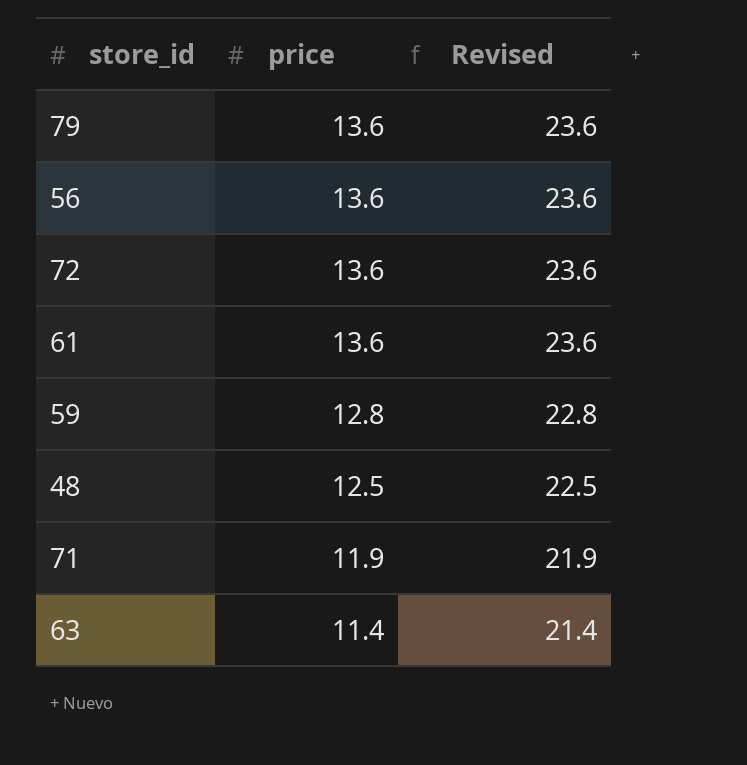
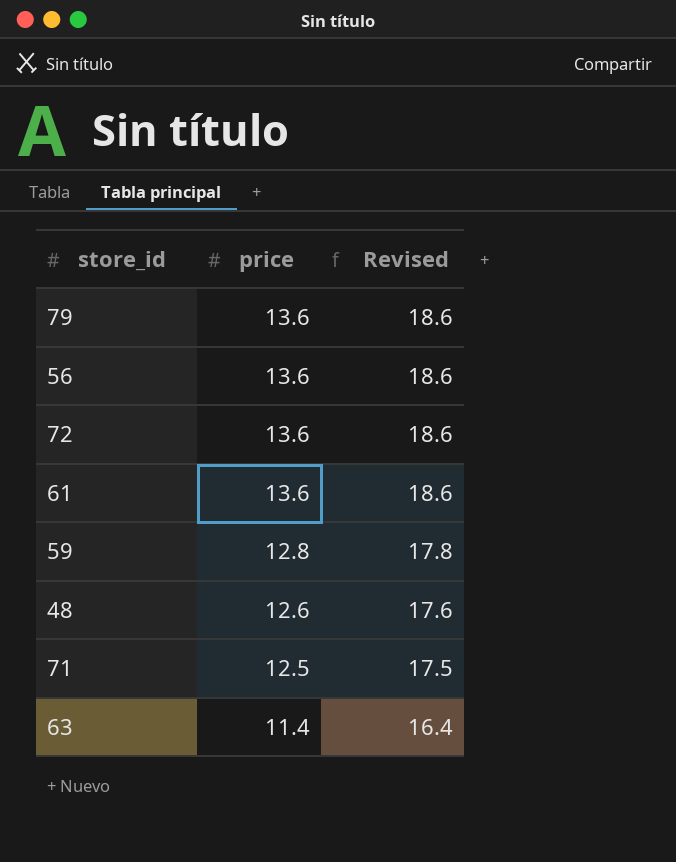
column Revised | formula: [price] + 10 -> [price] + 5
48 | price: 12.5 -> 12.6
71 | price: 11.9 -> 12.5

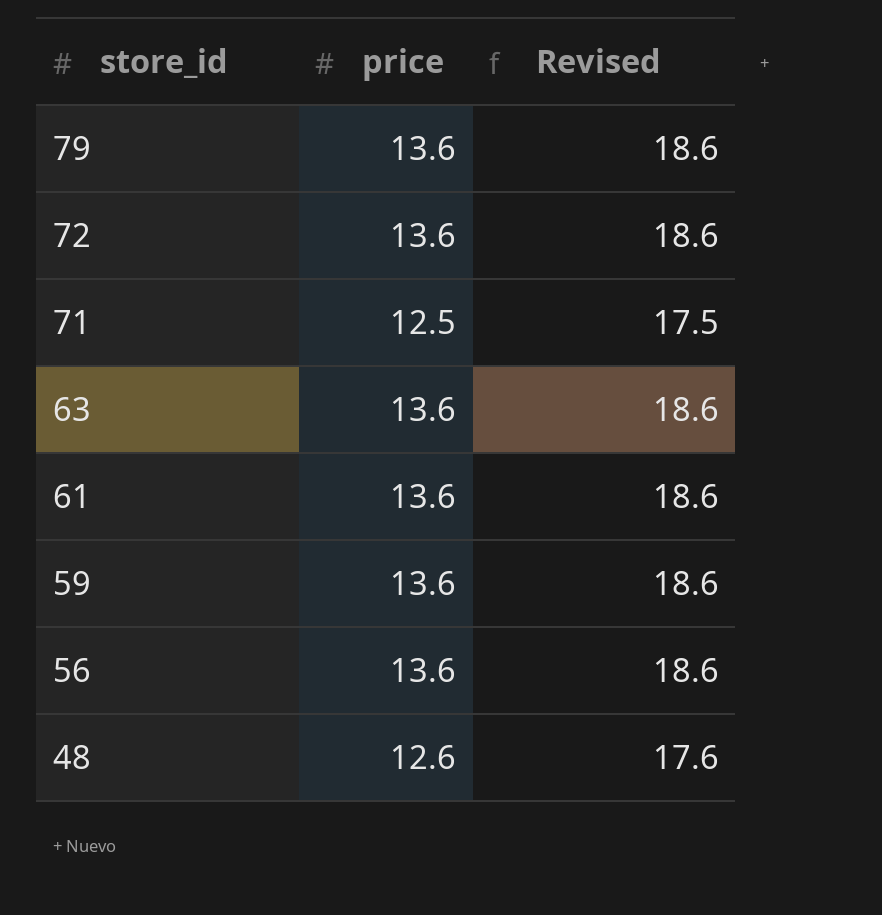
row order: price descending -> store_id descending
63 | price: 11.4 -> 13.6
63 | Revised: 16.4 -> 18.6
59 | price: 12.8 -> 13.6
59 | Revised: 17.8 -> 18.6

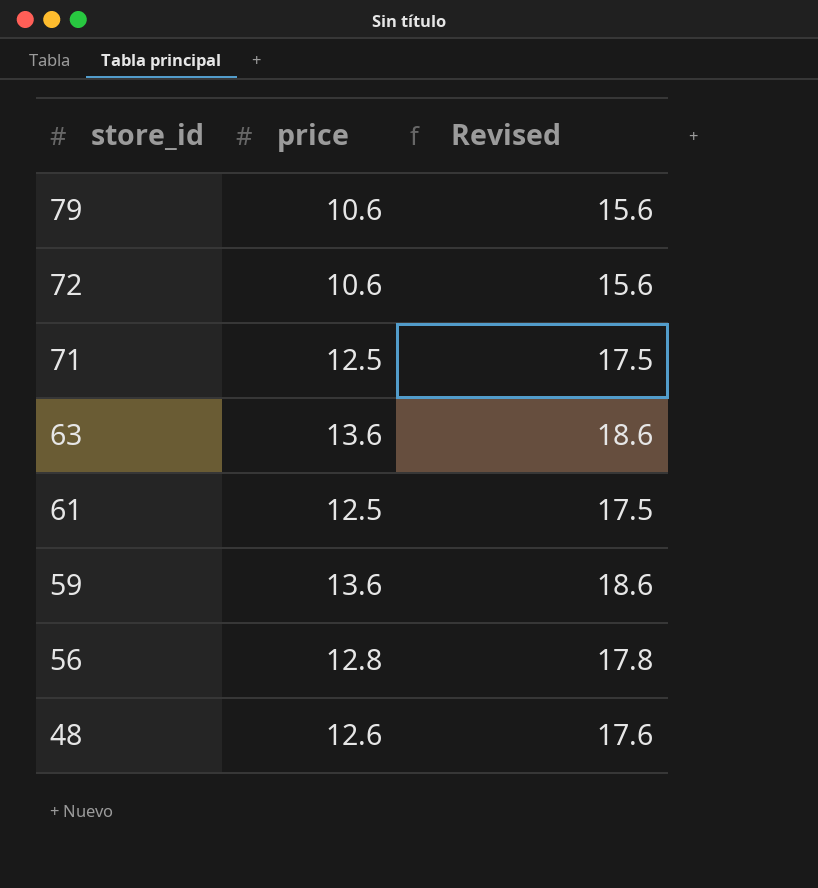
79 | price: 13.6 -> 10.6
79 | Revised: 18.6 -> 15.6
72 | price: 13.6 -> 10.6
72 | Revised: 18.6 -> 15.6
61 | price: 13.6 -> 12.5
61 | Revised: 18.6 -> 17.5
56 | price: 13.6 -> 12.8
56 | Revised: 18.6 -> 17.8

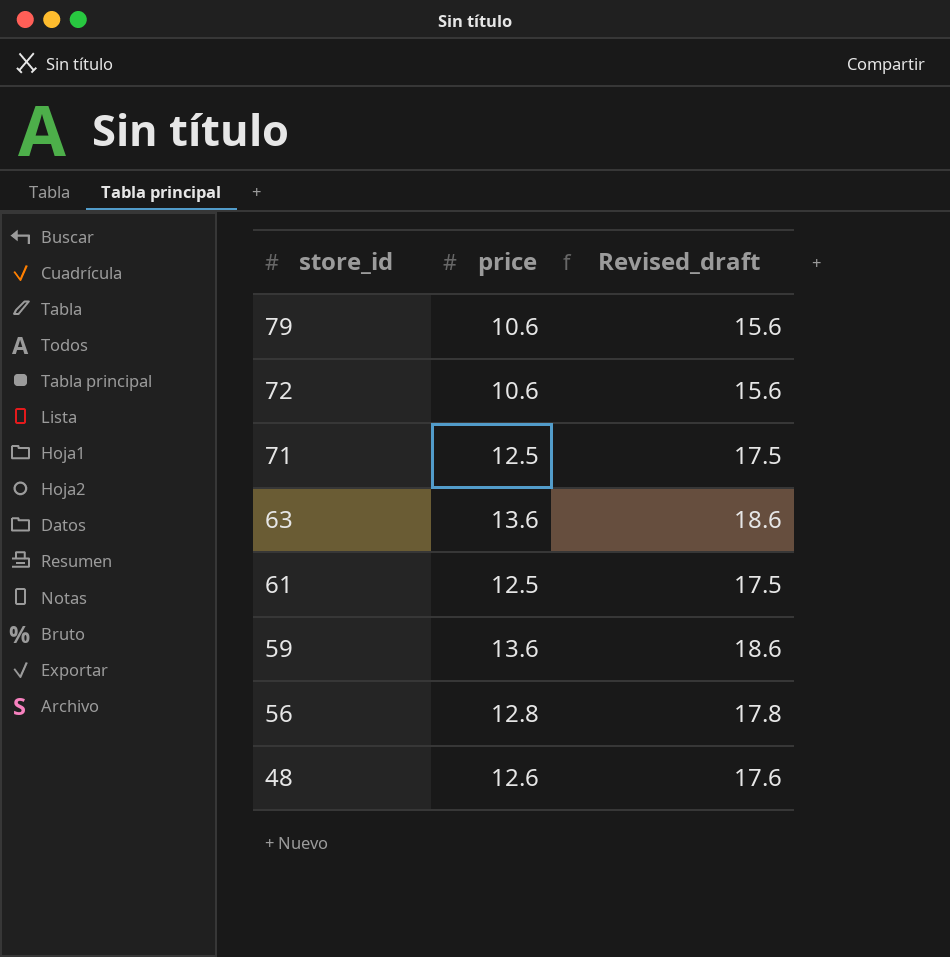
column name: Revised -> Revised_draft

